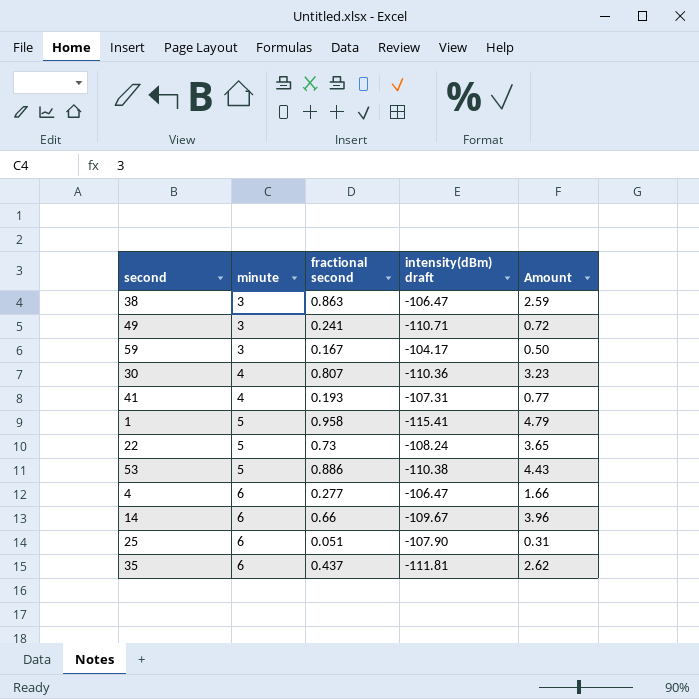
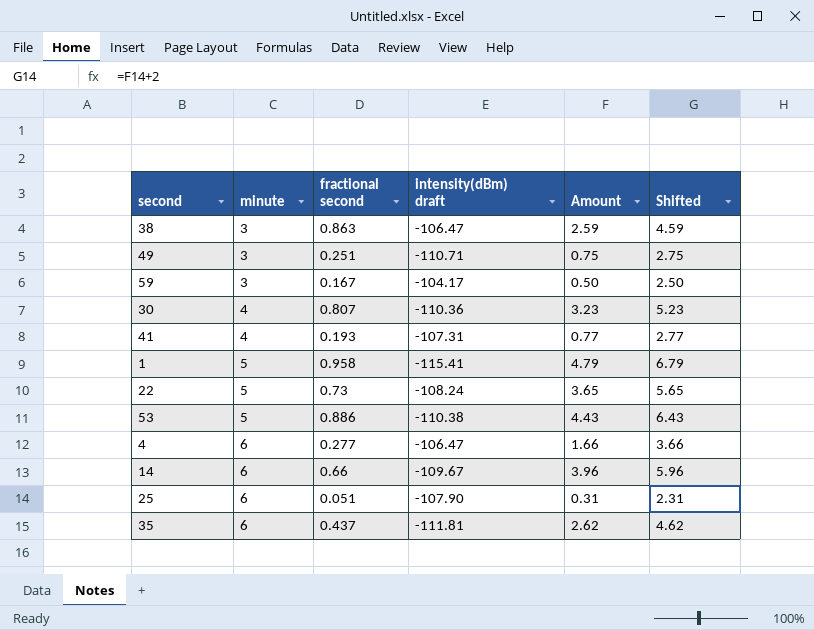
column Shifted | formula: none -> [Amount] + 2
49 | fractional second: 0.241 -> 0.251
49 | Amount: 0.72 -> 0.75

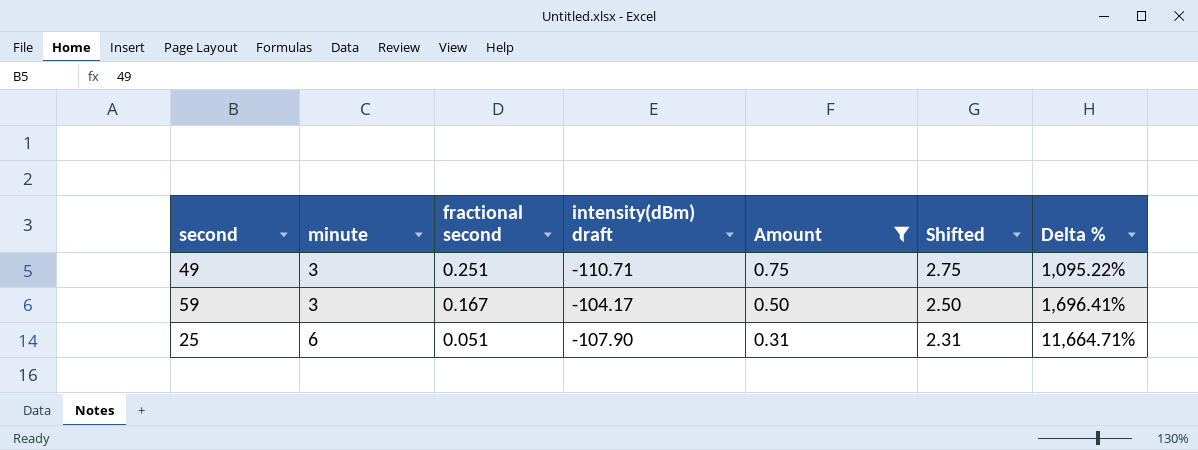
filter: none -> Amount <= 0.75
column Delta % | formula: none -> ([minute] - [fractional second]) / [fractional second]

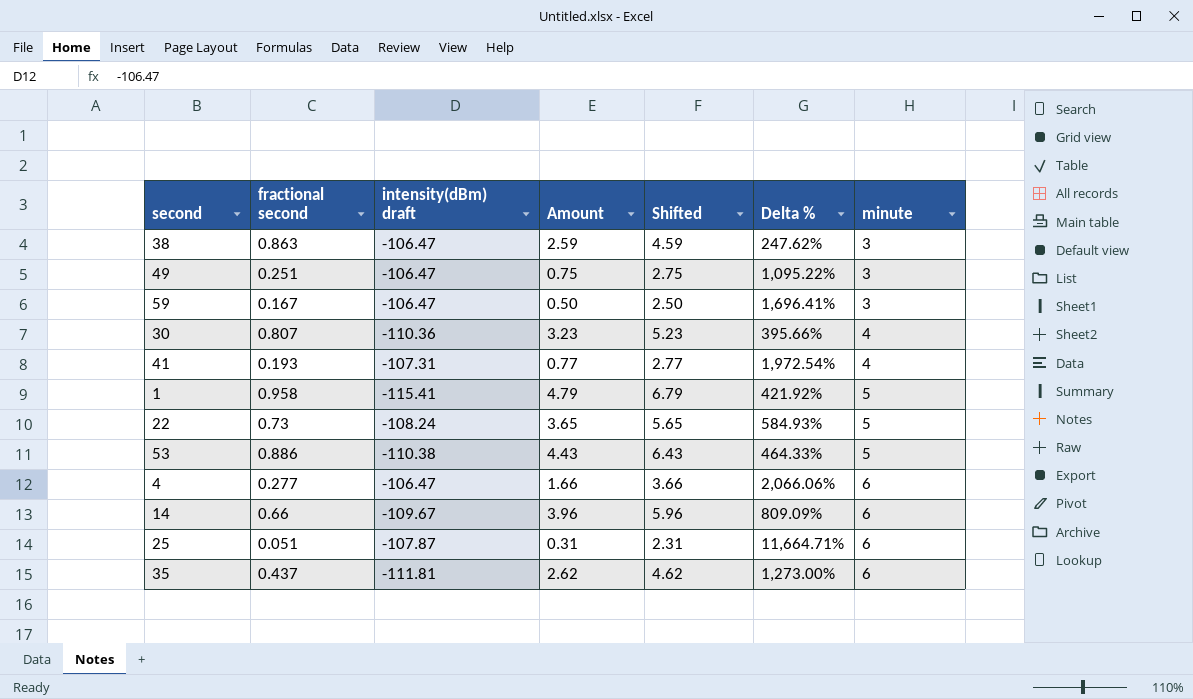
filter: Amount <= 0.75 -> none
column minute | position: 2 -> 7
49 | intensity(dBm) draft: -110.71 -> -106.47
59 | intensity(dBm) draft: -104.17 -> -106.47
25 | intensity(dBm) draft: -107.90 -> -107.87

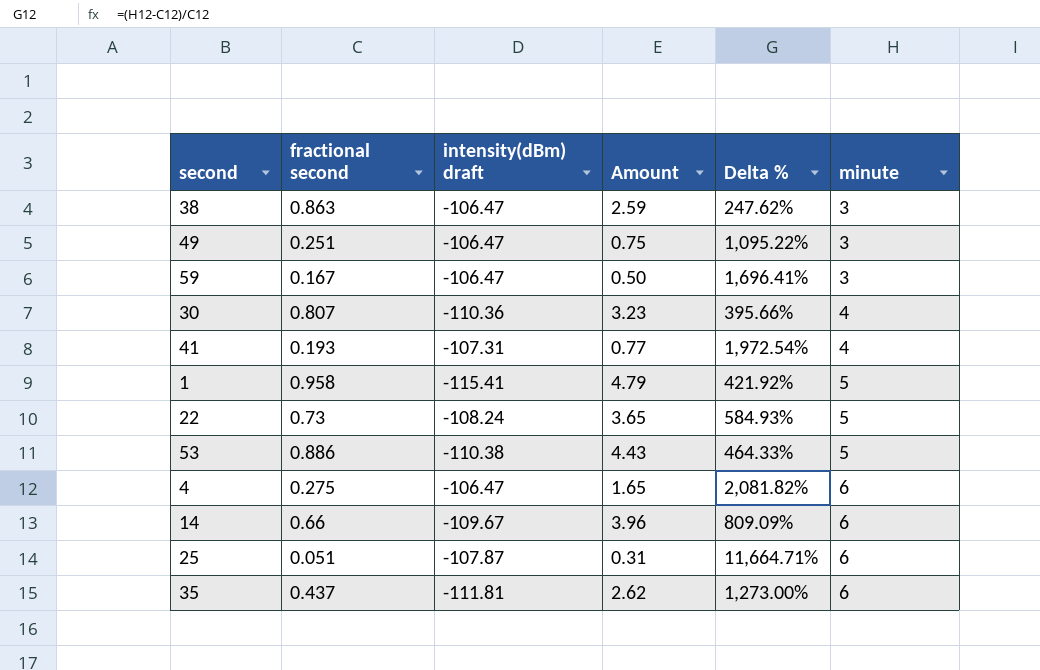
column Shifted | formula: [Amount] + 2 -> none
4 | fractional second: 0.277 -> 0.275
4 | Amount: 1.66 -> 1.65
4 | Delta %: 2,066.06% -> 2,081.82%

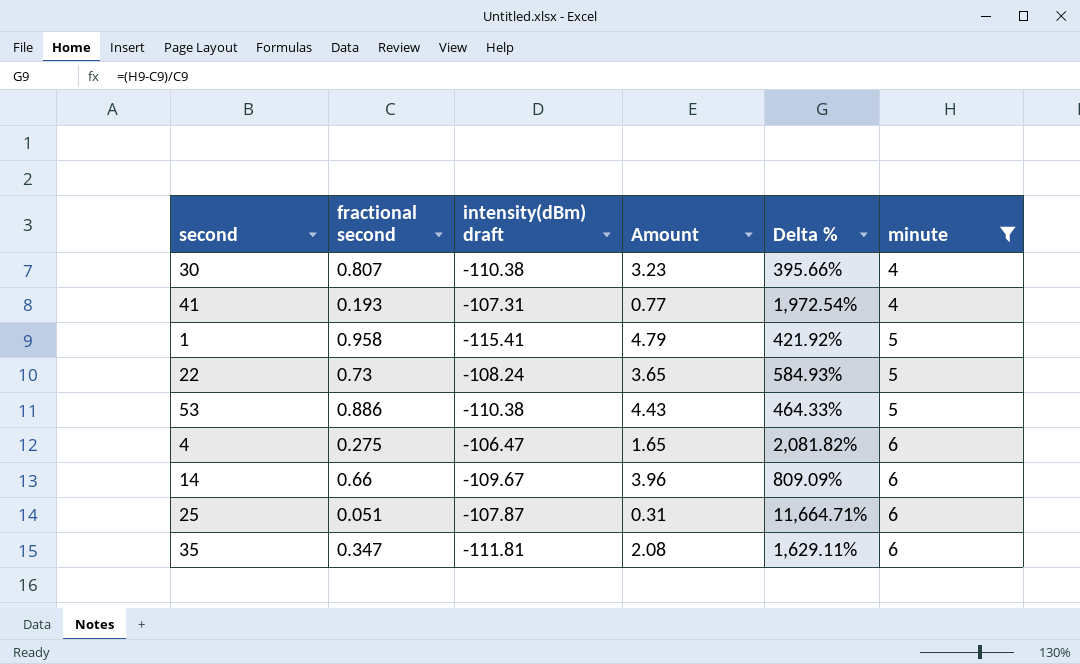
filter: none -> minute != 3
30 | intensity(dBm) draft: -110.36 -> -110.38
35 | fractional second: 0.437 -> 0.347
35 | Amount: 2.62 -> 2.08
35 | Delta %: 1,273.00% -> 1,629.11%

